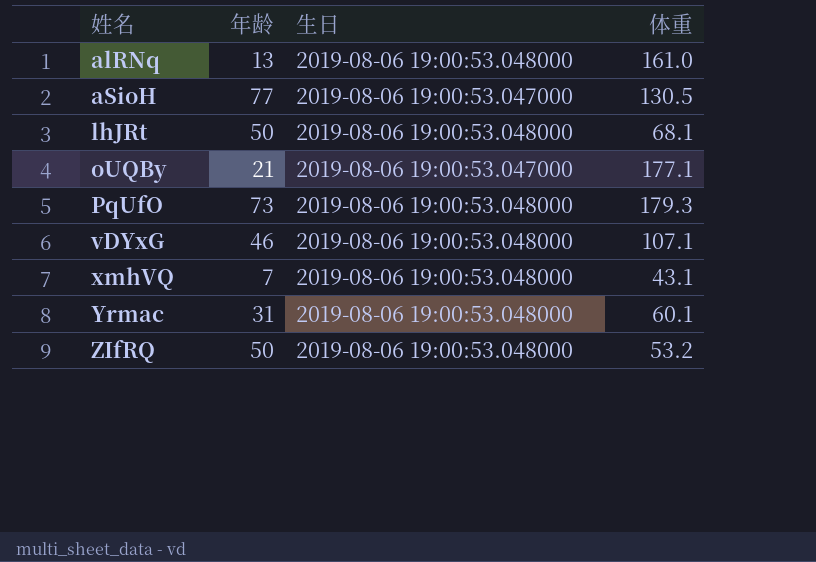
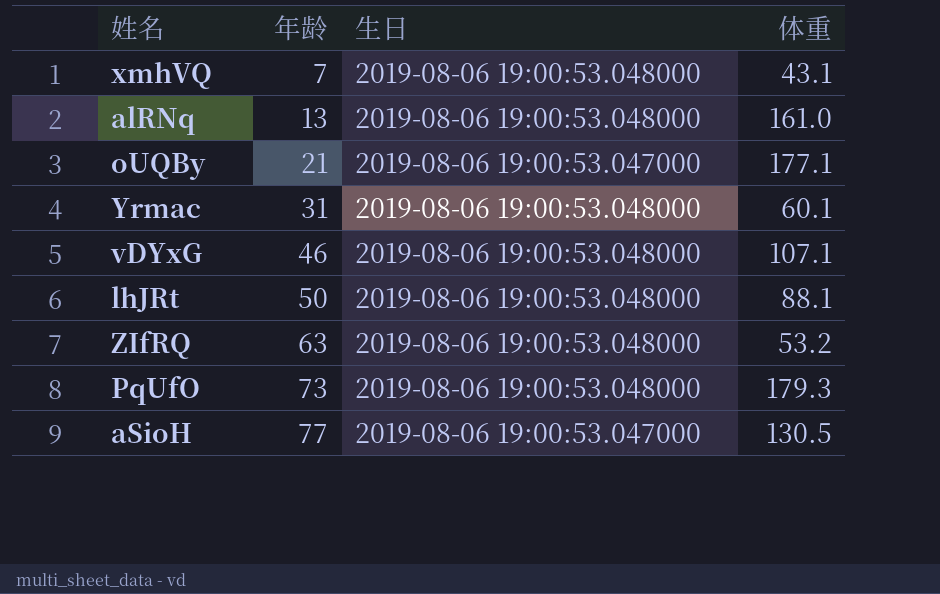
row order: 姓名 ascending -> 年龄 ascending
lhJRt | 体重: 68.1 -> 88.1
ZIfRQ | 年龄: 50 -> 63

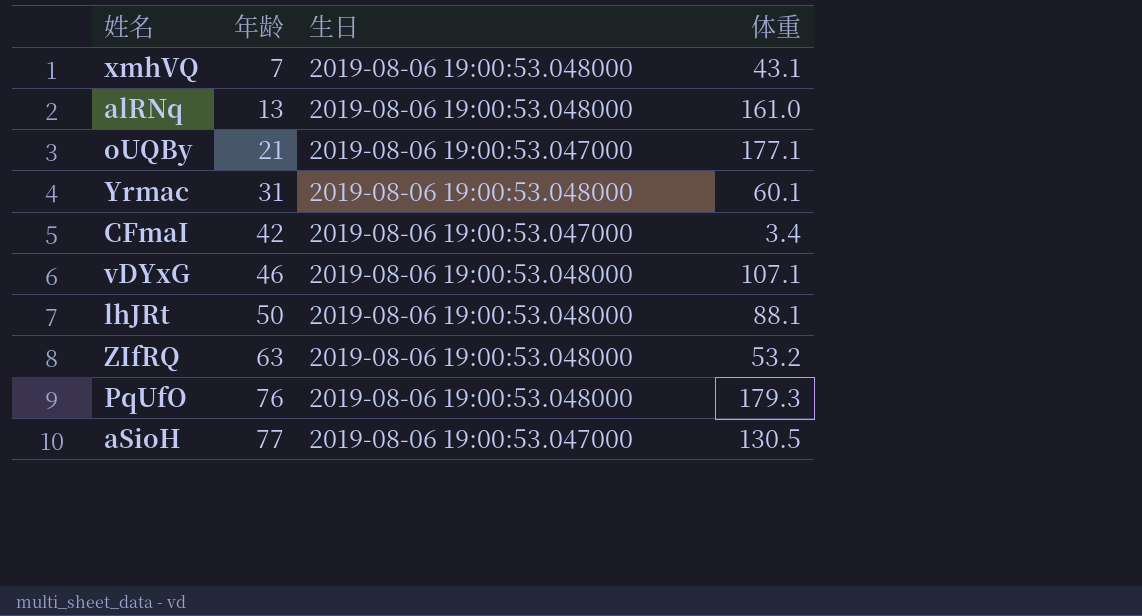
row CFmaI: none -> 42 | 2019-08-06 19:00:53.047000 | 3.4
PqUfO | 年龄: 73 -> 76

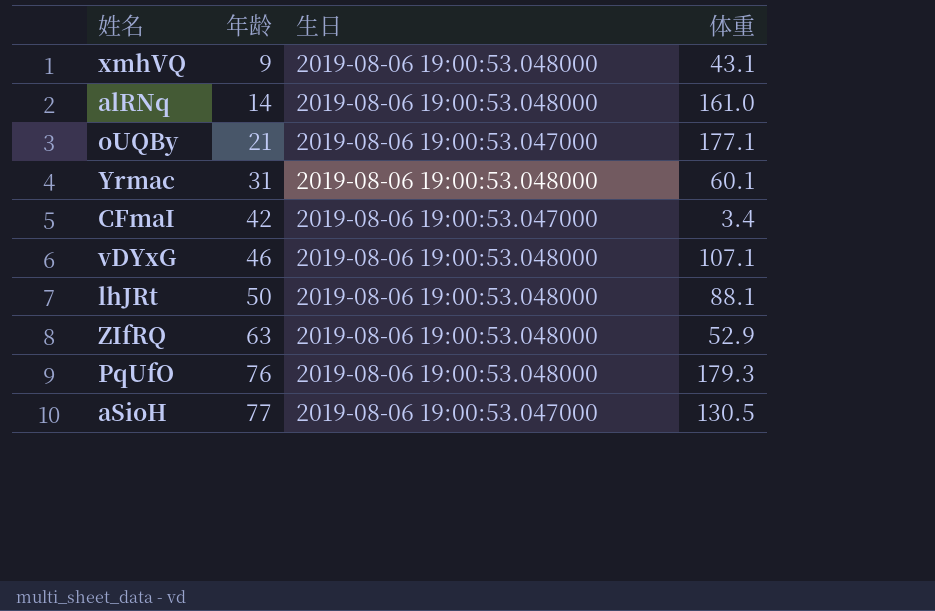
xmhVQ | 年龄: 7 -> 9
alRNq | 年龄: 13 -> 14
ZIfRQ | 体重: 53.2 -> 52.9

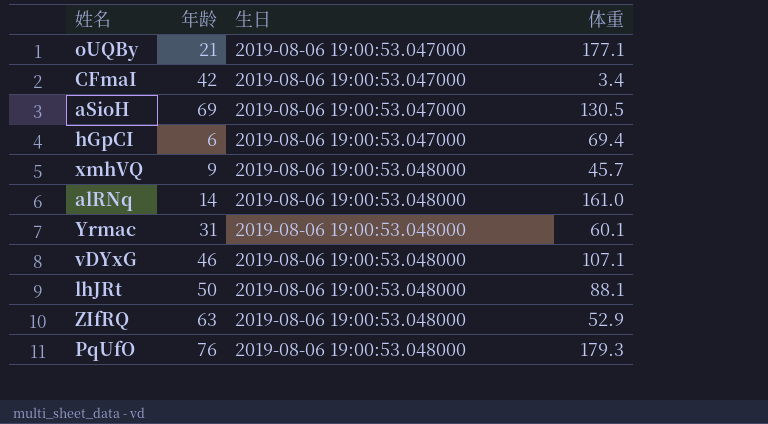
row order: 年龄 ascending -> 生日 ascending
aSioH | 年龄: 77 -> 69
row hGpCI: none -> 6 | 2019-08-06 19:00:53.047000 | 69.4
xmhVQ | 体重: 43.1 -> 45.7

